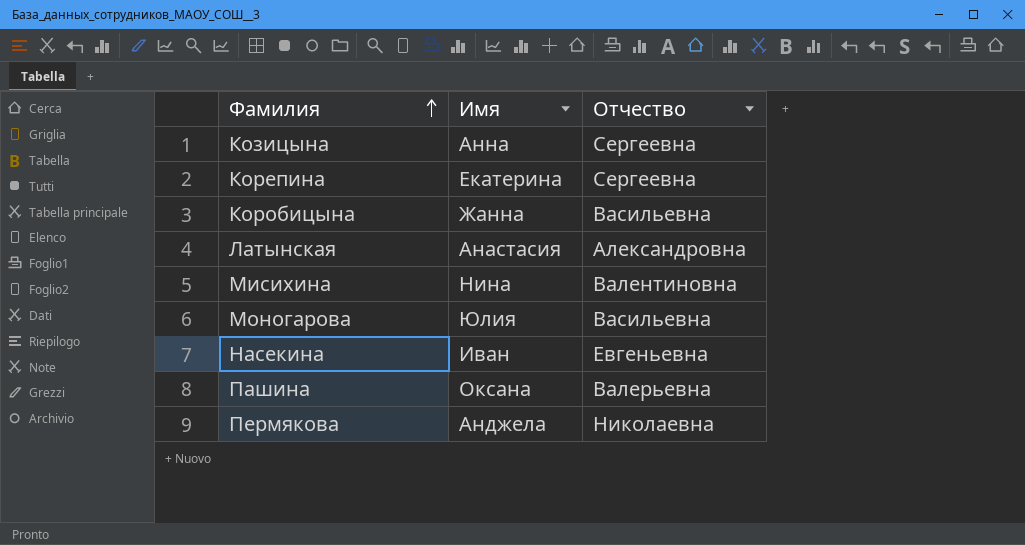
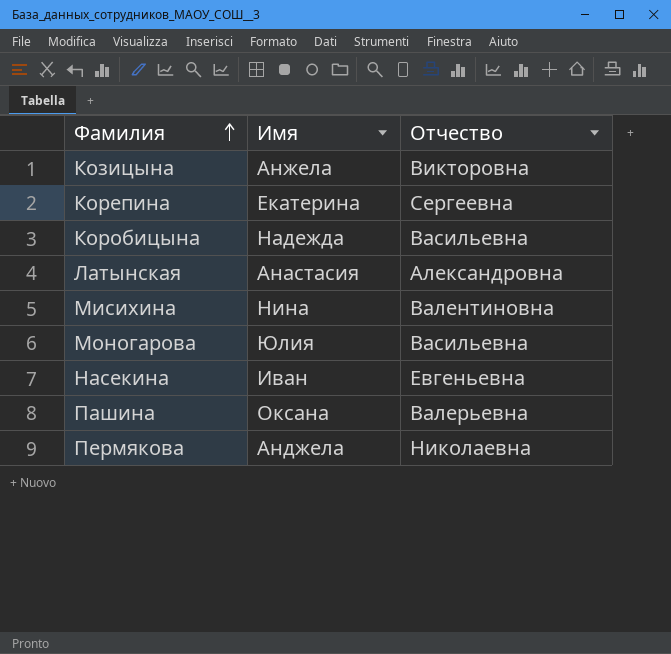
Козицына | Имя: Анна -> Анжела
Козицына | Отчество: Сергеевна -> Викторовна
Коробицына | Имя: Жанна -> Надежда

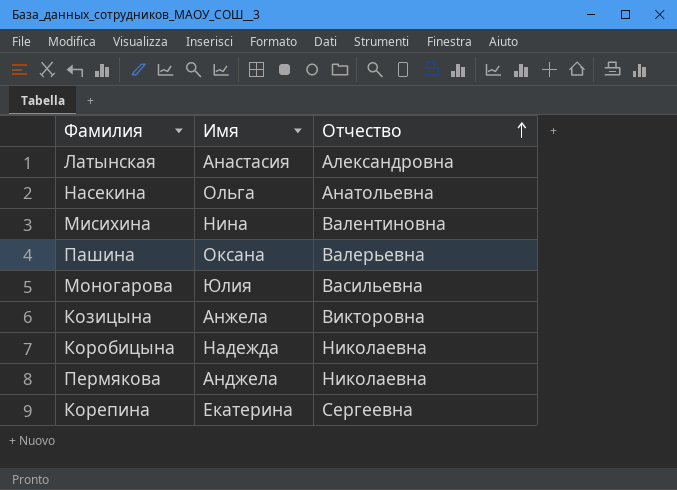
row order: Фамилия ascending -> Отчество ascending
Насекина | Имя: Иван -> Ольга
Насекина | Отчество: Евгеньевна -> Анатольевна
Коробицына | Отчество: Васильевна -> Николаевна

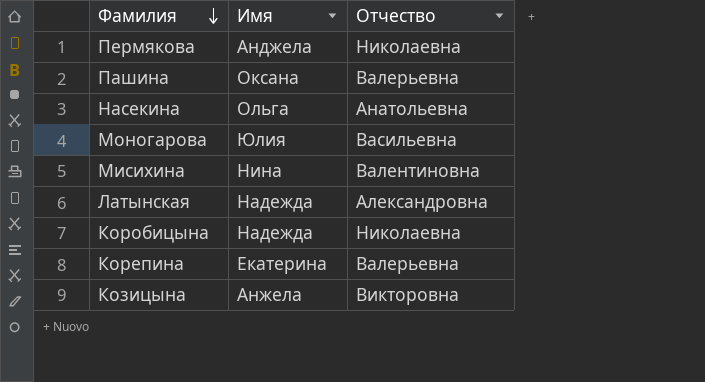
row order: Отчество ascending -> Фамилия descending
Латынская | Имя: Анастасия -> Надежда
Корепина | Отчество: Сергеевна -> Валерьевна

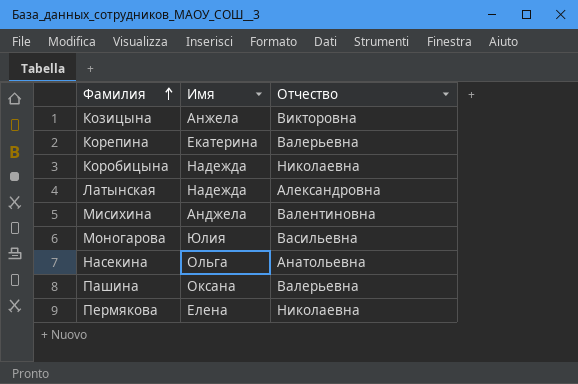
row order: Фамилия descending -> Фамилия ascending
Мисихина | Имя: Нина -> Анджела
Пермякова | Имя: Анджела -> Елена

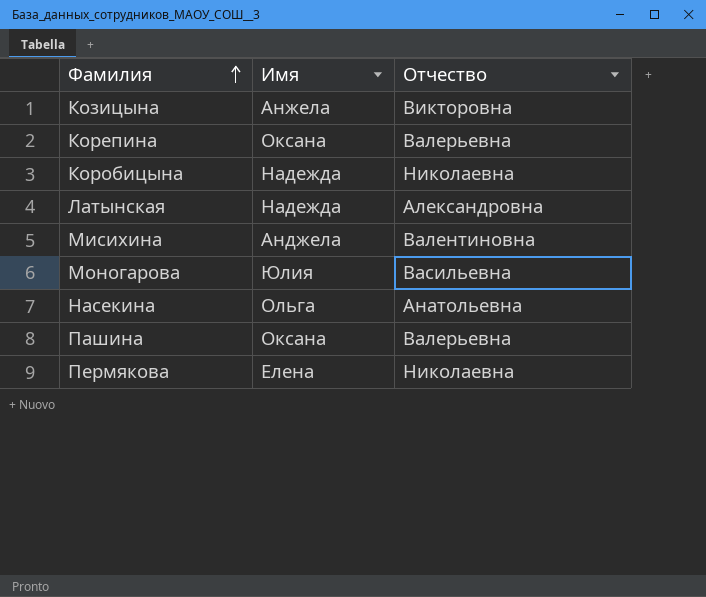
Корепина | Имя: Екатерина -> Оксана

